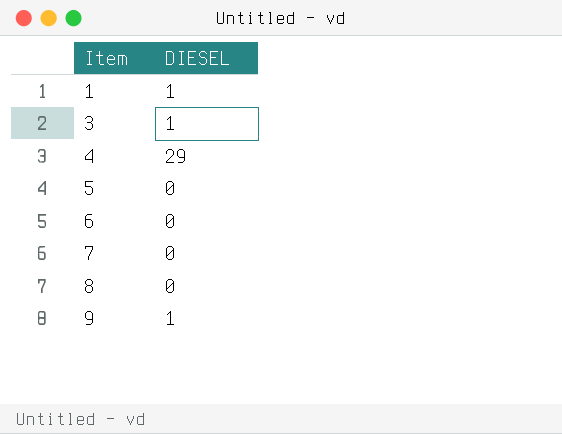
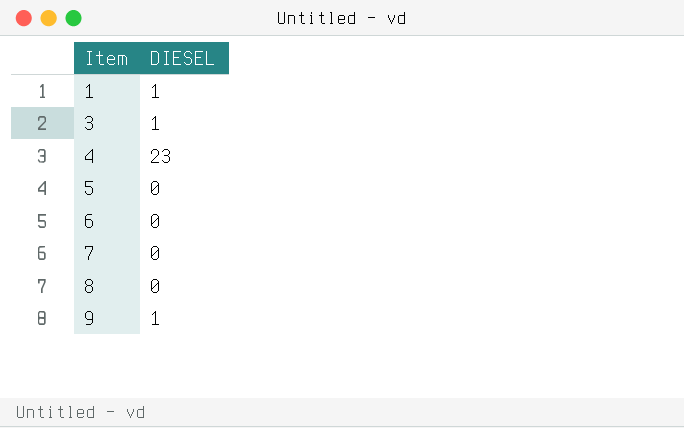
4 | DIESEL: 29 -> 23

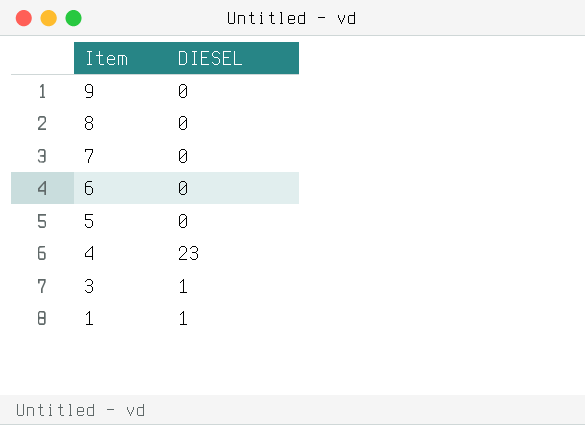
row order: Item ascending -> Item descending
9 | DIESEL: 1 -> 0

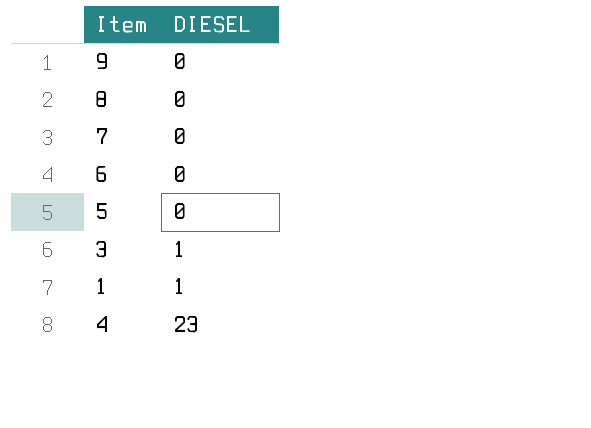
row order: Item descending -> DIESEL ascending

